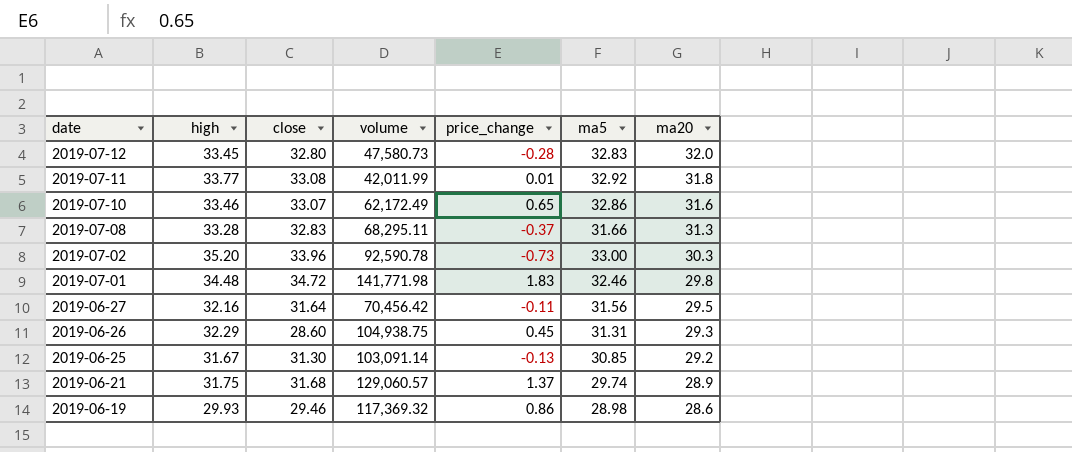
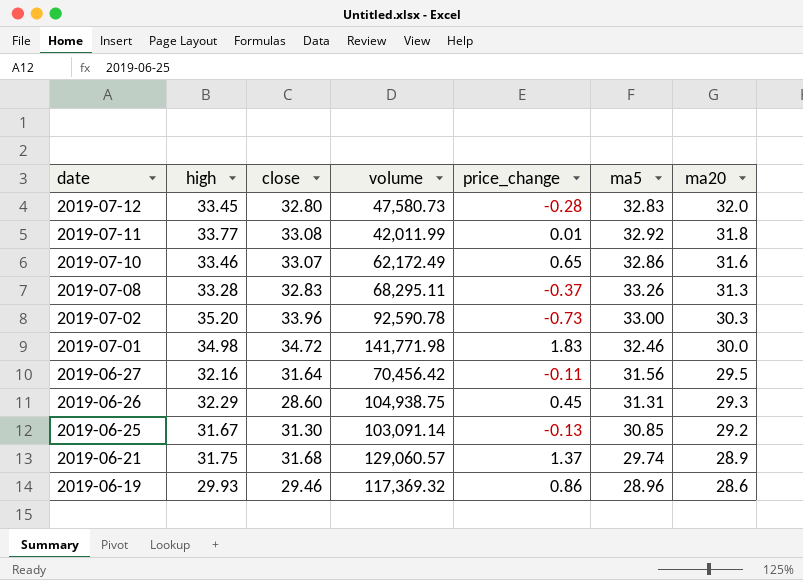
2019-07-08 | ma5: 31.66 -> 33.26
2019-07-01 | high: 34.48 -> 34.98
2019-07-01 | ma20: 29.8 -> 30.0
2019-06-19 | ma5: 28.98 -> 28.96

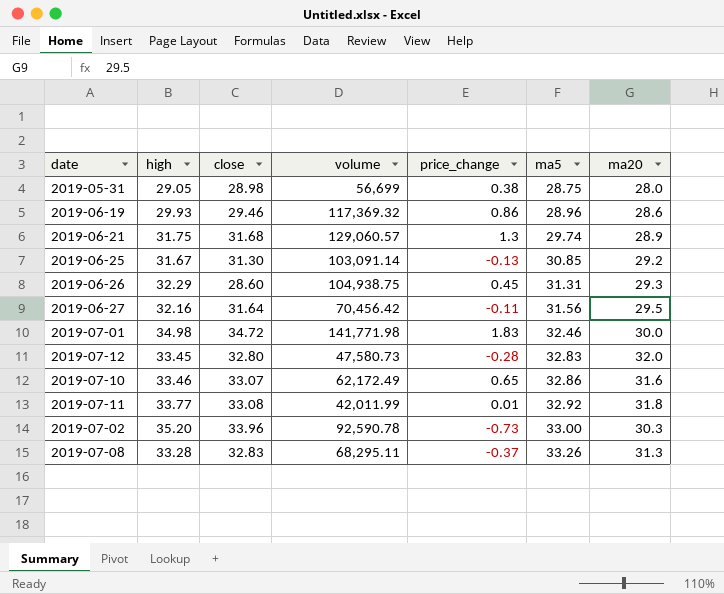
row order: date descending -> ma5 ascending
row 2019-05-31: none -> 29.05 | 28.98 | 56,699 | 0.38 | 28.75 | 28.0
2019-06-21 | price_change: 1.37 -> 1.3

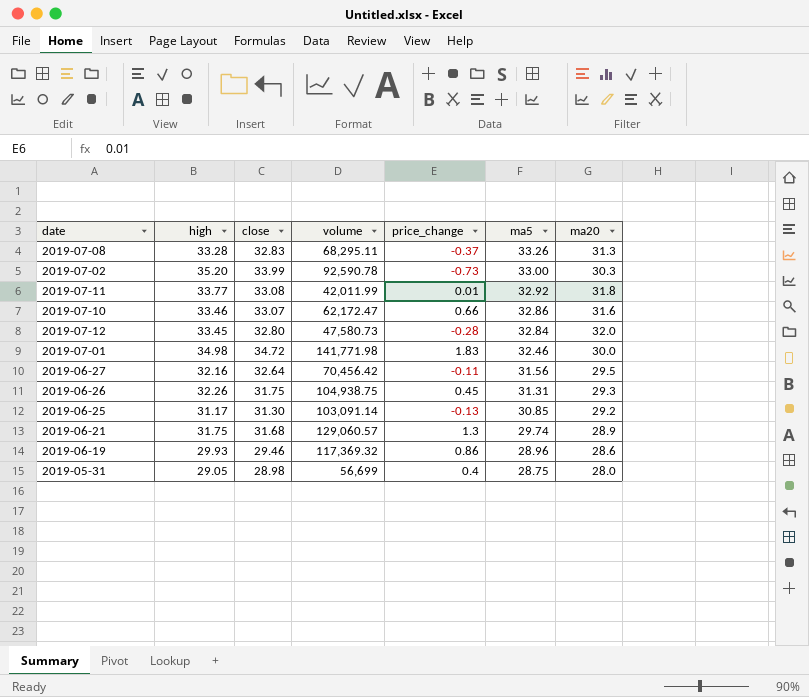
row order: ma5 ascending -> ma5 descending
2019-07-02 | close: 33.96 -> 33.99
2019-07-10 | volume: 62,172.49 -> 62,172.47
2019-07-10 | price_change: 0.65 -> 0.66
2019-07-12 | ma5: 32.83 -> 32.84
2019-06-27 | close: 31.64 -> 32.64
2019-06-26 | high: 32.29 -> 32.26
2019-06-26 | close: 28.60 -> 31.75
2019-06-25 | high: 31.67 -> 31.17
2019-05-31 | price_change: 0.38 -> 0.4

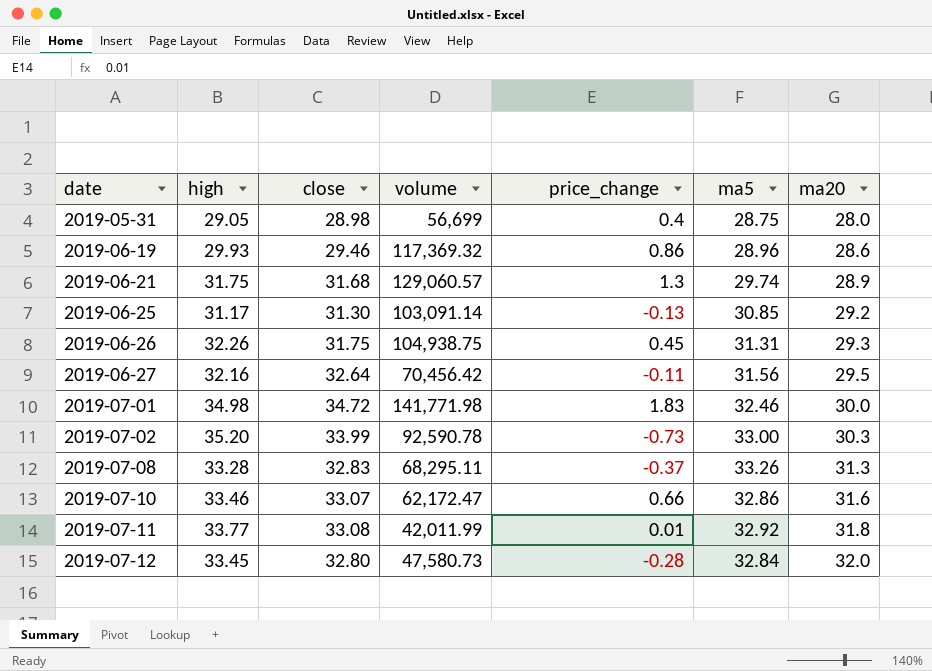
row order: ma5 descending -> date ascending

